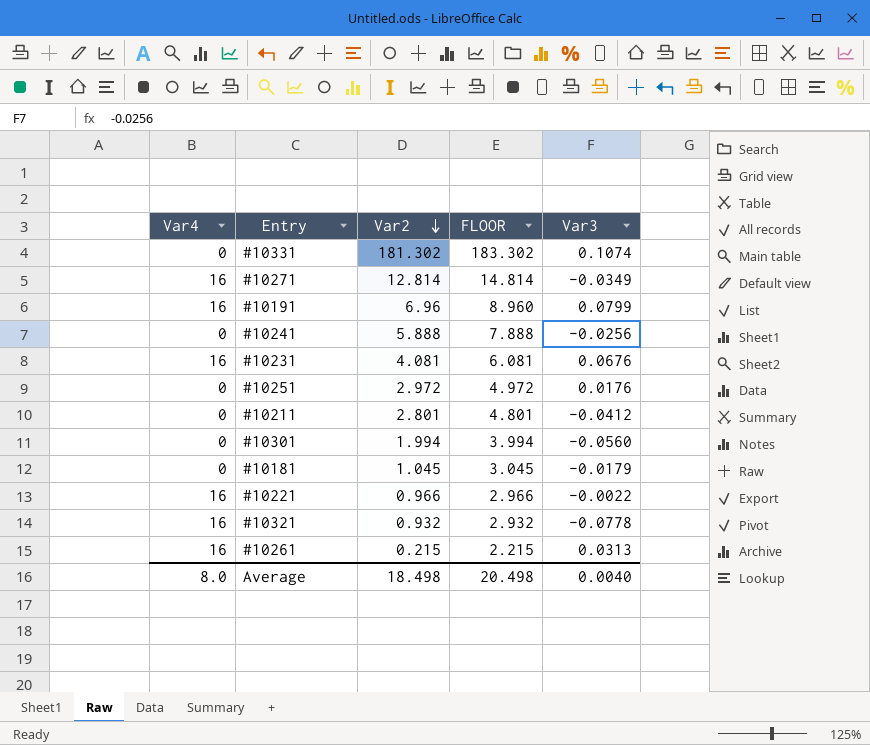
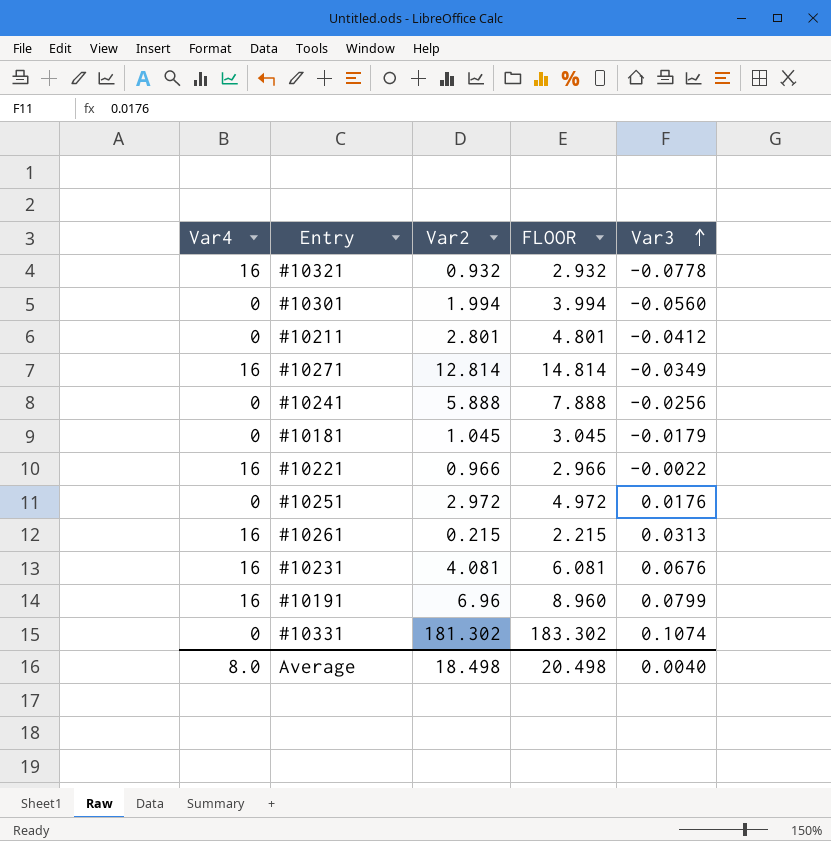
row order: Var2 descending -> Var3 ascending

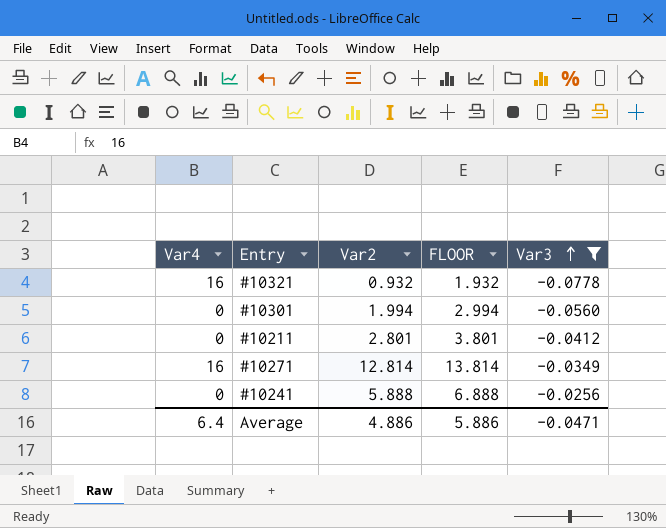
filter: none -> Var3 <= -0.0256
column FLOOR | formula: [Var2] + 2 -> [Var2] + 1
Average | Var4: 8.0 -> 6.4
Average | Var2: 18.498 -> 4.886
Average | FLOOR: 20.498 -> 5.886
Average | Var3: 0.0040 -> -0.0471

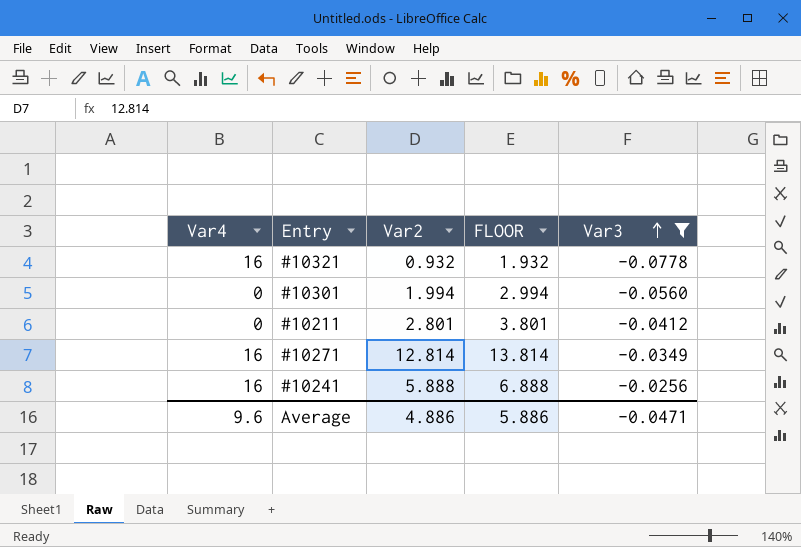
#10241 | Var4: 0 -> 16
Average | Var4: 6.4 -> 9.6

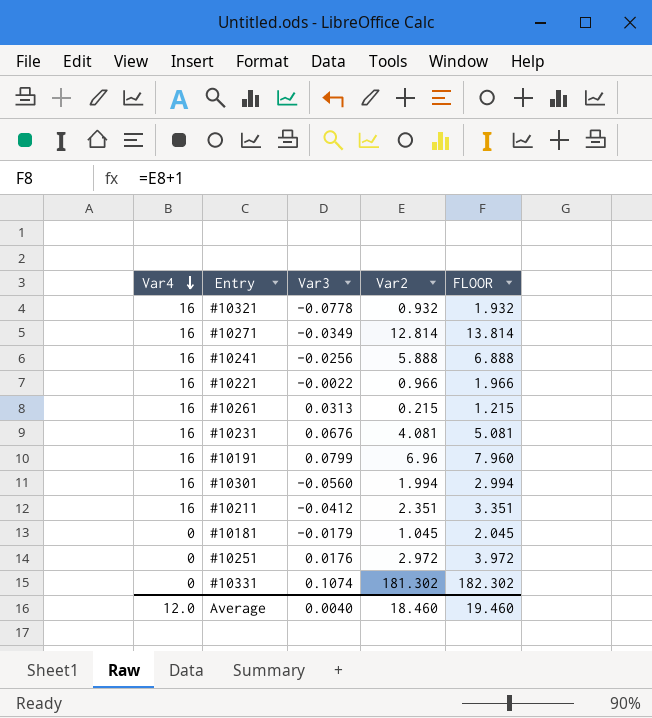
filter: Var3 <= -0.0256 -> none
row order: Var3 ascending -> Var4 descending
column Var3 | position: 5 -> 3
#10301 | Var4: 0 -> 16
#10211 | Var4: 0 -> 16
#10211 | Var2: 2.801 -> 2.351
#10211 | FLOOR: 3.801 -> 3.351
Average | Var4: 9.6 -> 12.0
Average | Var3: -0.0471 -> 0.0040
Average | Var2: 4.886 -> 18.460
Average | FLOOR: 5.886 -> 19.460

